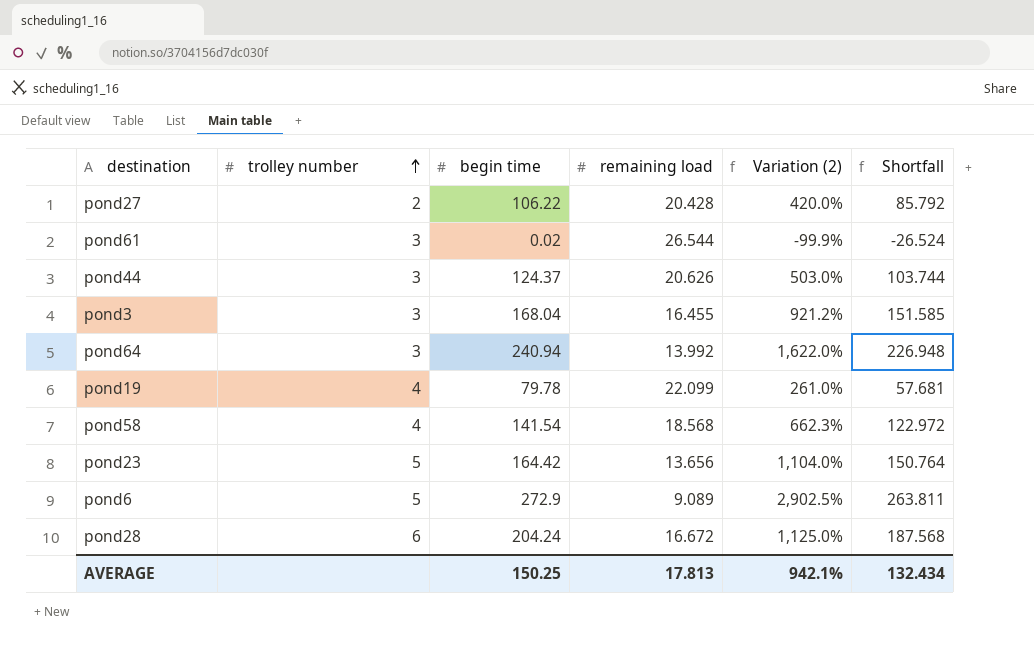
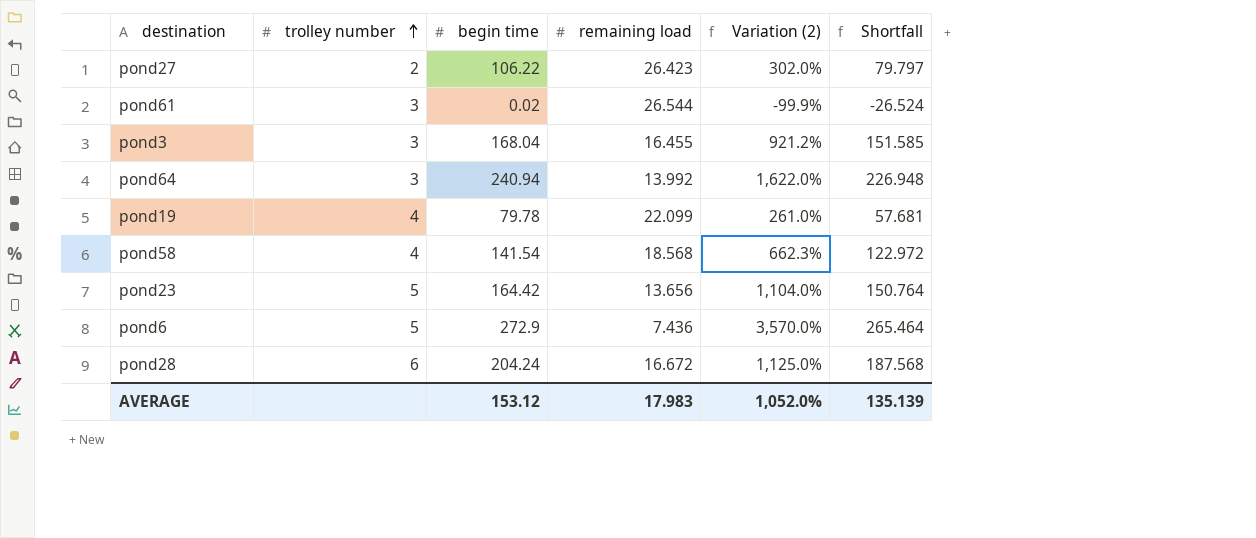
row pond44: 3 | 124.37 | 20.626 | 503.0% | 103.744 -> none
pond27 | remaining load: 20.428 -> 26.423
pond27 | Variation (2): 420.0% -> 302.0%
pond27 | Shortfall: 85.792 -> 79.797
pond6 | remaining load: 9.089 -> 7.436
pond6 | Variation (2): 2,902.5% -> 3,570.0%
pond6 | Shortfall: 263.811 -> 265.464
AVERAGE | begin time: 150.25 -> 153.12
AVERAGE | remaining load: 17.813 -> 17.983
AVERAGE | Variation (2): 942.1% -> 1,052.0%
AVERAGE | Shortfall: 132.434 -> 135.139

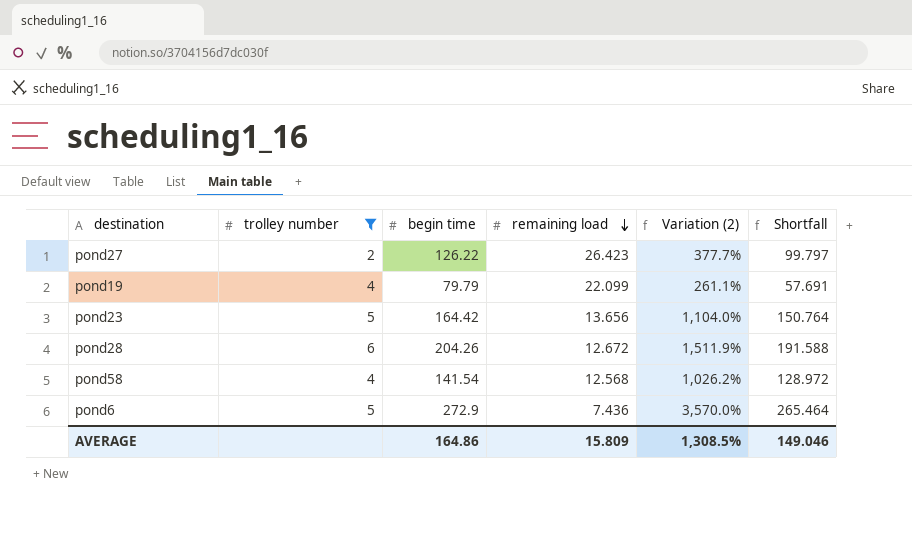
filter: none -> trolley number != 3
row order: trolley number ascending -> remaining load descending
pond27 | begin time: 106.22 -> 126.22
pond27 | Variation (2): 302.0% -> 377.7%
pond27 | Shortfall: 79.797 -> 99.797
pond19 | begin time: 79.78 -> 79.79
pond19 | Variation (2): 261.0% -> 261.1%
pond19 | Shortfall: 57.681 -> 57.691
pond28 | begin time: 204.24 -> 204.26
pond28 | remaining load: 16.672 -> 12.672
pond28 | Variation (2): 1,125.0% -> 1,511.9%
pond28 | Shortfall: 187.568 -> 191.588
pond58 | remaining load: 18.568 -> 12.568
pond58 | Variation (2): 662.3% -> 1,026.2%
pond58 | Shortfall: 122.972 -> 128.972
AVERAGE | begin time: 153.12 -> 164.86
AVERAGE | remaining load: 17.983 -> 15.809
AVERAGE | Variation (2): 1,052.0% -> 1,308.5%
AVERAGE | Shortfall: 135.139 -> 149.046

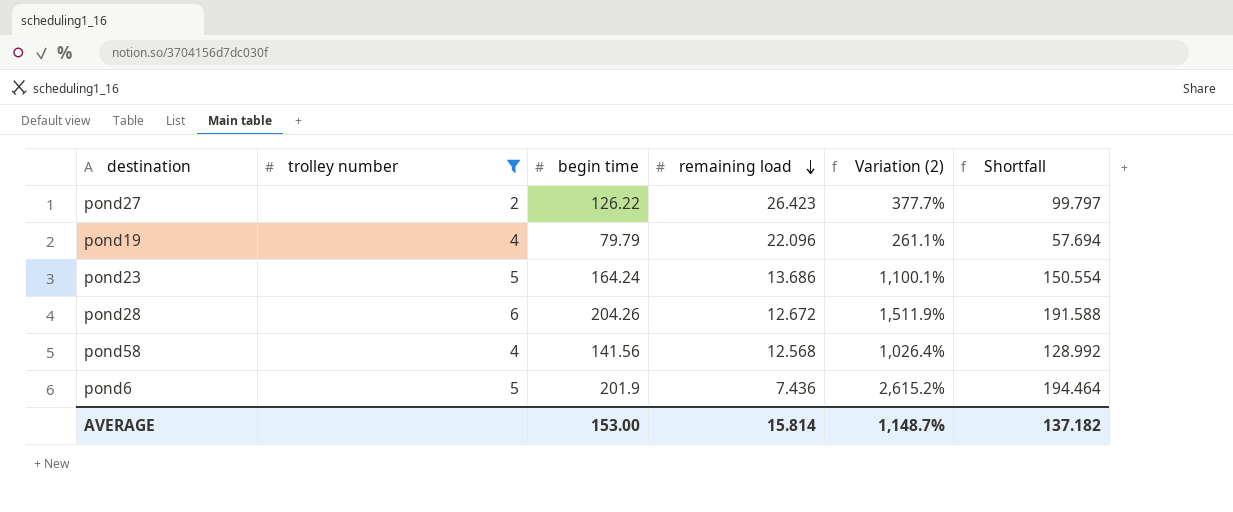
pond19 | remaining load: 22.099 -> 22.096
pond19 | Shortfall: 57.691 -> 57.694
pond23 | begin time: 164.42 -> 164.24
pond23 | remaining load: 13.656 -> 13.686
pond23 | Variation (2): 1,104.0% -> 1,100.1%
pond23 | Shortfall: 150.764 -> 150.554
pond58 | begin time: 141.54 -> 141.56
pond58 | Variation (2): 1,026.2% -> 1,026.4%
pond58 | Shortfall: 128.972 -> 128.992
pond6 | begin time: 272.9 -> 201.9
pond6 | Variation (2): 3,570.0% -> 2,615.2%
pond6 | Shortfall: 265.464 -> 194.464
AVERAGE | begin time: 164.86 -> 153.00
AVERAGE | remaining load: 15.809 -> 15.814
AVERAGE | Variation (2): 1,308.5% -> 1,148.7%
AVERAGE | Shortfall: 149.046 -> 137.182

